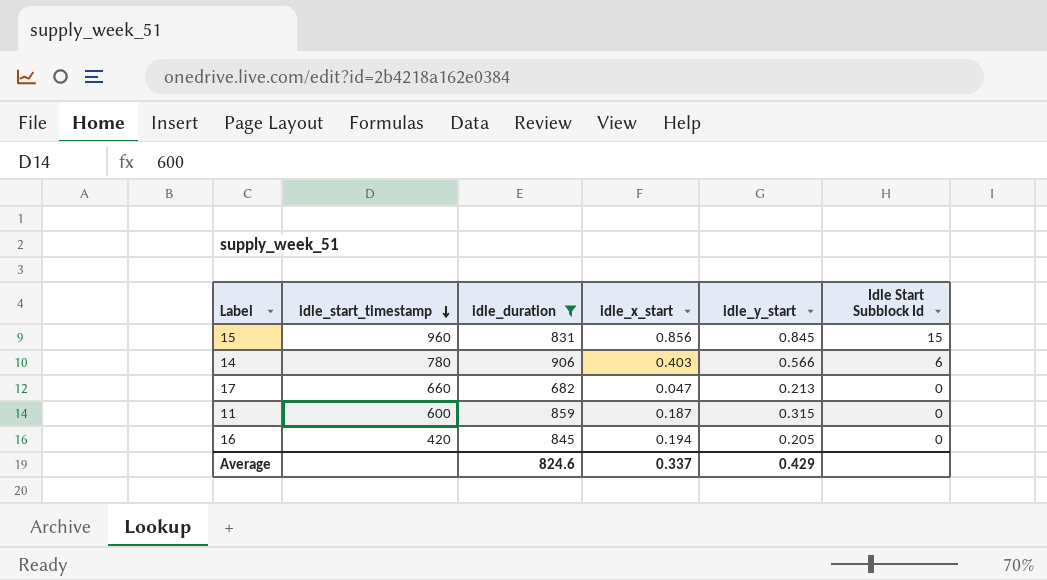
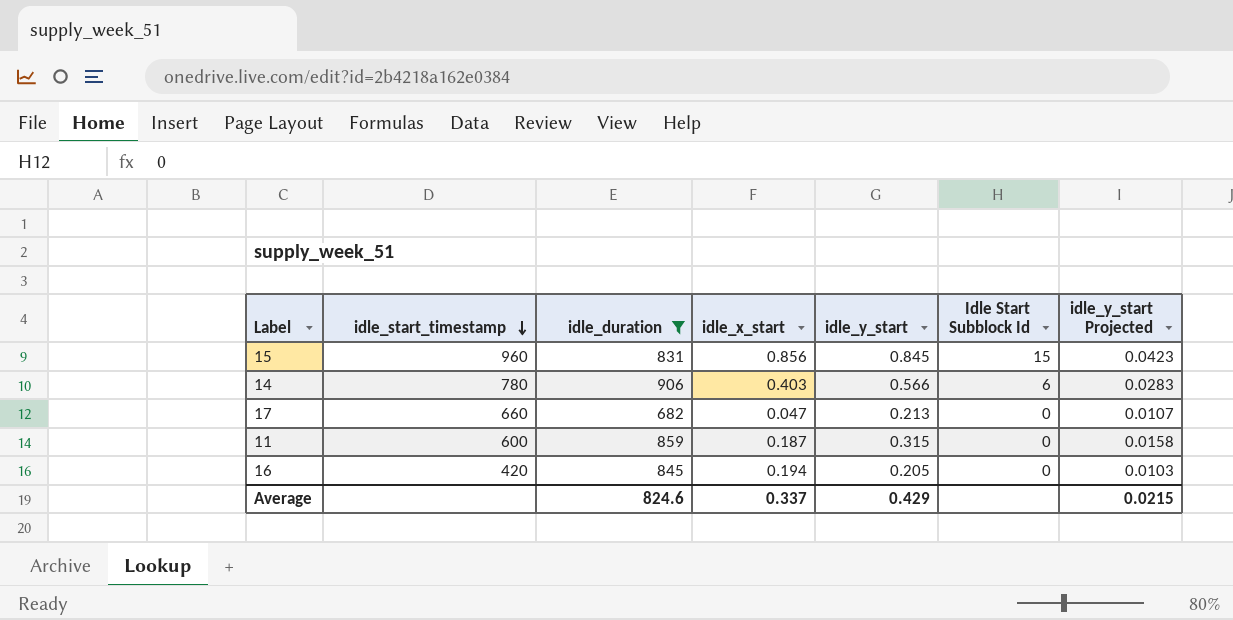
column idle_y_start Projected | formula: none -> [idle_y_start] * 0.05

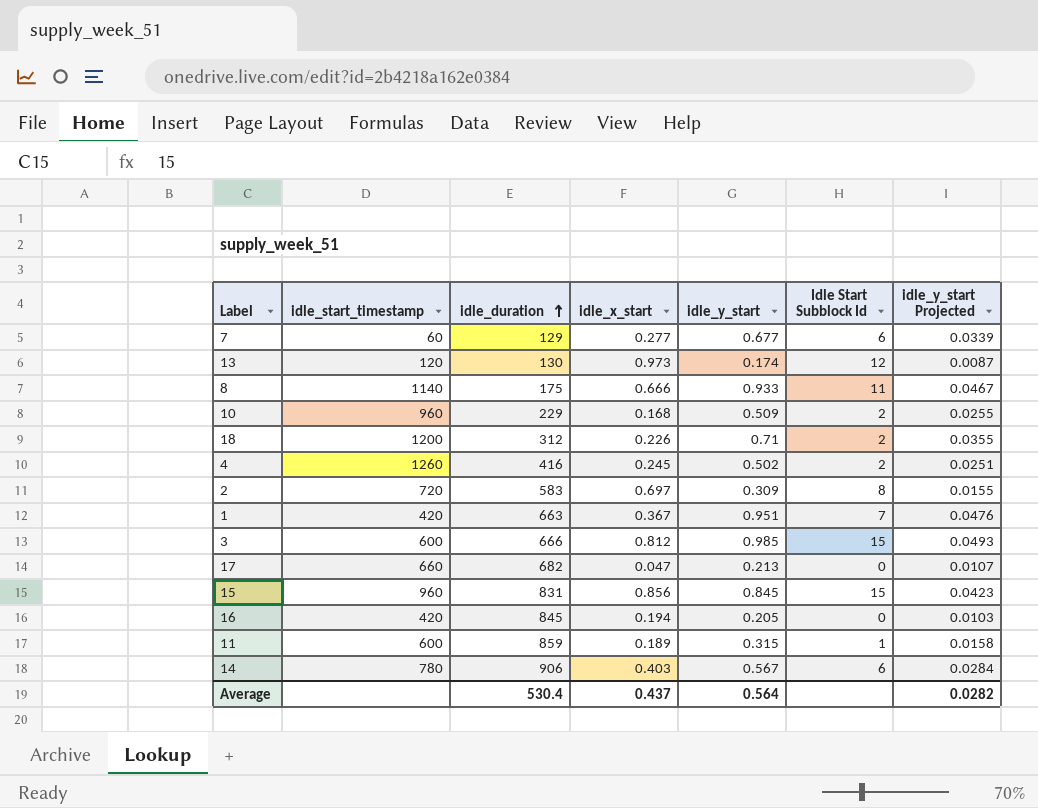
filter: idle_duration >= 682 -> none
row order: idle_start_timestamp descending -> idle_duration ascending
11 | idle_x_start: 0.187 -> 0.189
11 | Idle Start Subblock Id: 0 -> 1
14 | idle_y_start: 0.566 -> 0.567
14 | idle_y_start Projected: 0.0283 -> 0.0284
Average | idle_duration: 824.6 -> 530.4
Average | idle_x_start: 0.337 -> 0.437
Average | idle_y_start: 0.429 -> 0.564
Average | idle_y_start Projected: 0.0215 -> 0.0282

